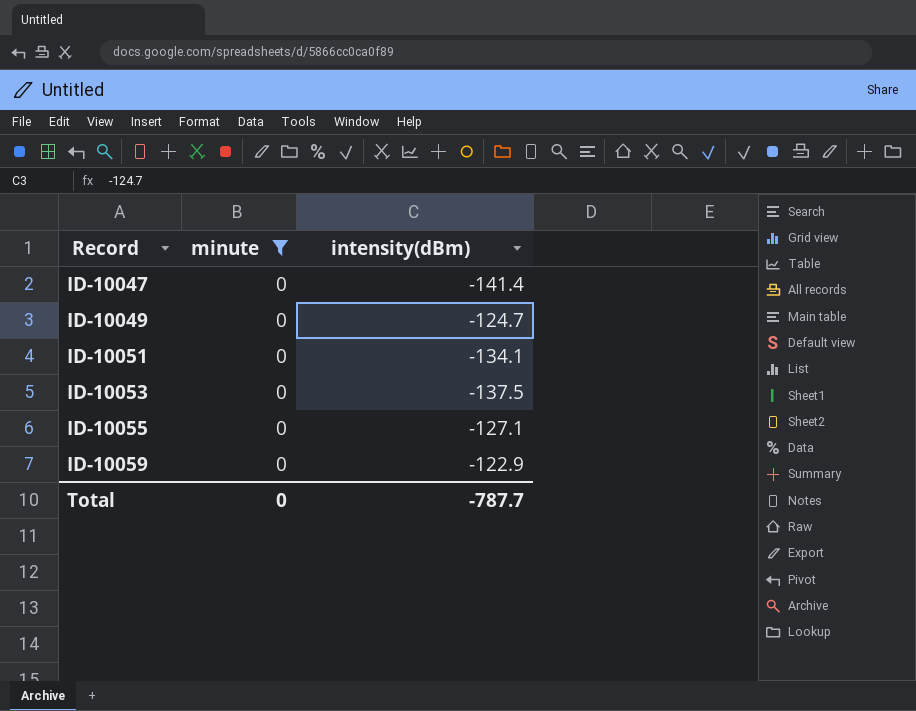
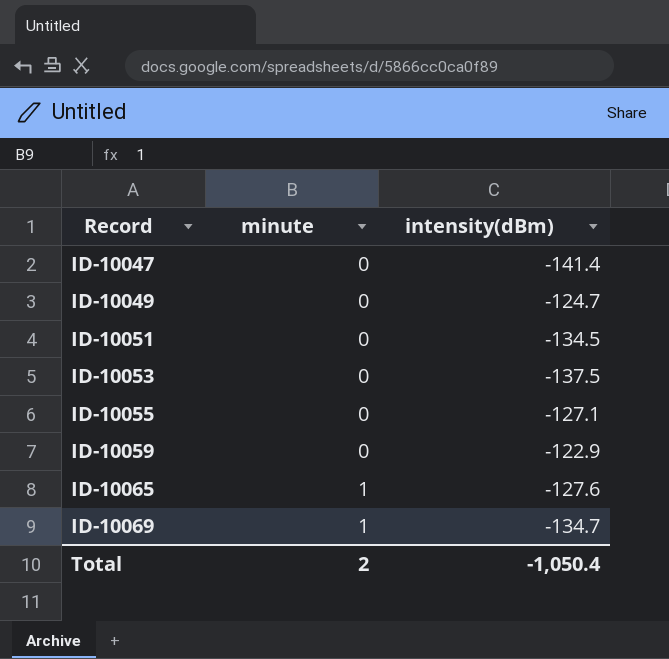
filter: minute = 0 -> none
ID-10051 | intensity(dBm): -134.1 -> -134.5
Total | minute: 0 -> 2
Total | intensity(dBm): -787.7 -> -1,050.4

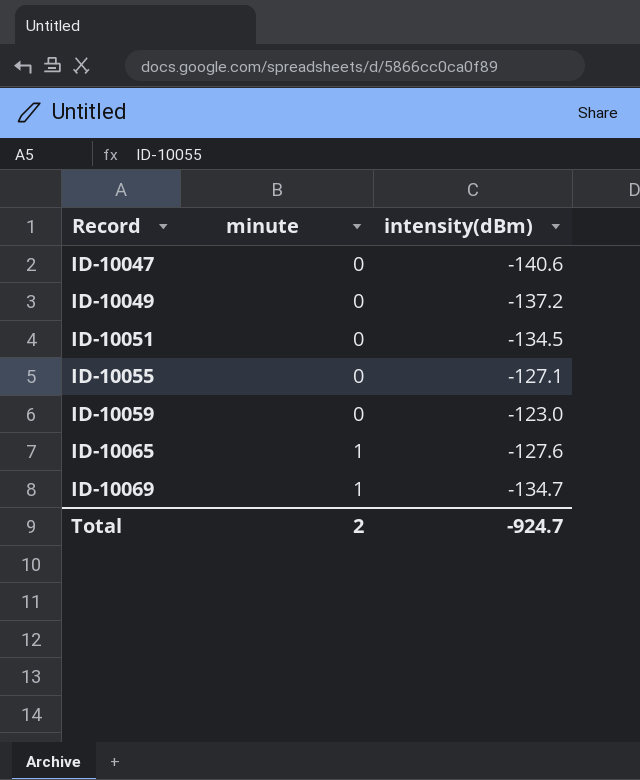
row ID-10053: 0 | -137.5 -> none
ID-10047 | intensity(dBm): -141.4 -> -140.6
ID-10049 | intensity(dBm): -124.7 -> -137.2
ID-10059 | intensity(dBm): -122.9 -> -123.0
Total | intensity(dBm): -1,050.4 -> -924.7

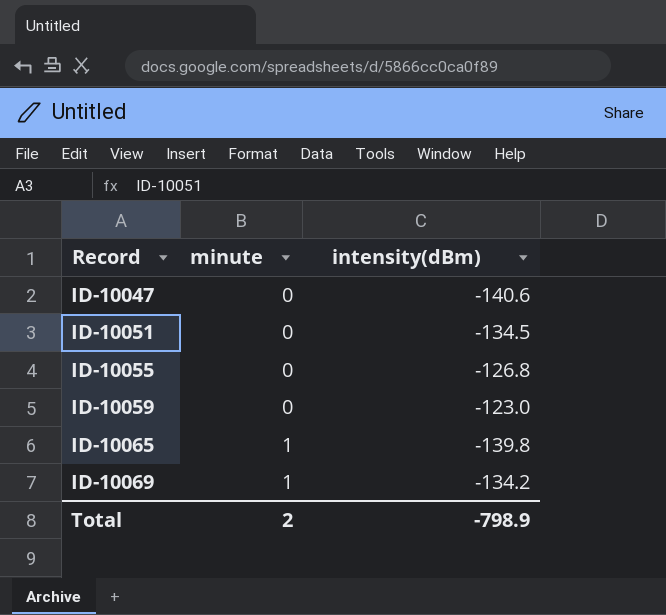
row ID-10049: 0 | -137.2 -> none
ID-10055 | intensity(dBm): -127.1 -> -126.8
ID-10065 | intensity(dBm): -127.6 -> -139.8
ID-10069 | intensity(dBm): -134.7 -> -134.2
Total | intensity(dBm): -924.7 -> -798.9

